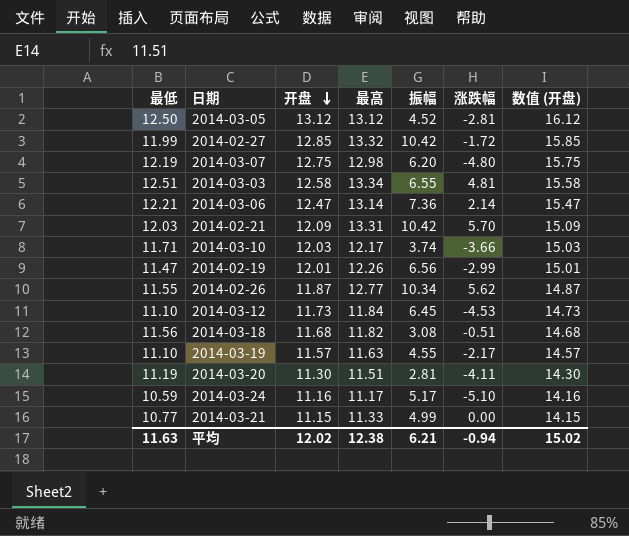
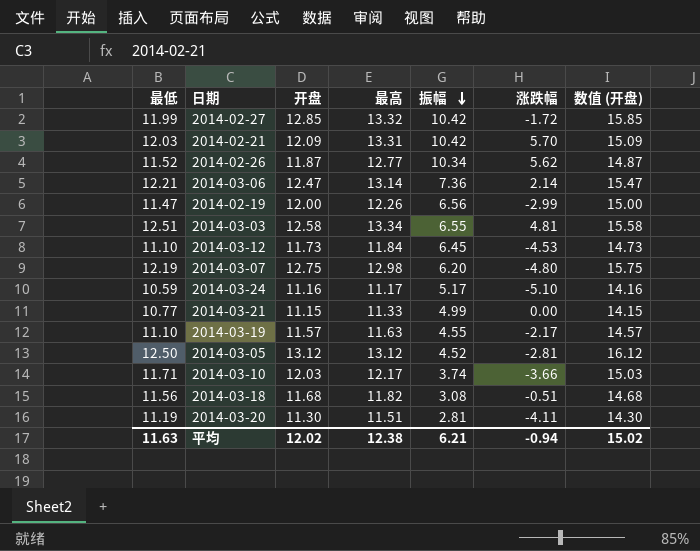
row order: 开盘 descending -> 振幅 descending
2014-02-26 | 最低: 11.55 -> 11.52
2014-02-19 | 开盘: 12.01 -> 12.00
2014-02-19 | 数值 (开盘): 15.01 -> 15.00

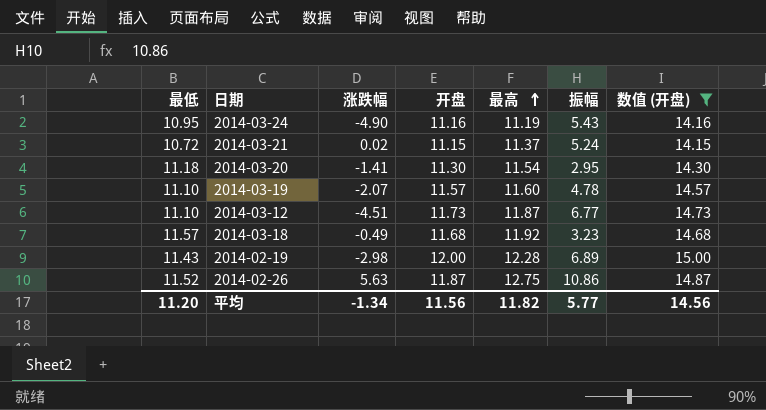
filter: none -> 数值 (开盘) <= 15.00
row order: 振幅 descending -> 最高 ascending
column 涨跌幅 | position: 6 -> 3
2014-03-24 | 最低: 10.59 -> 10.95
2014-03-24 | 涨跌幅: -5.10 -> -4.90
2014-03-24 | 最高: 11.17 -> 11.19
2014-03-24 | 振幅: 5.17 -> 5.43
2014-03-21 | 最低: 10.77 -> 10.72
2014-03-21 | 涨跌幅: 0.00 -> 0.02
2014-03-21 | 最高: 11.33 -> 11.37
2014-03-21 | 振幅: 4.99 -> 5.24
2014-03-20 | 最低: 11.19 -> 11.18
2014-03-20 | 涨跌幅: -4.11 -> -1.41
2014-03-20 | 最高: 11.51 -> 11.54
2014-03-20 | 振幅: 2.81 -> 2.95
2014-03-19 | 涨跌幅: -2.17 -> -2.07
2014-03-19 | 最高: 11.63 -> 11.60
2014-03-19 | 振幅: 4.55 -> 4.78
2014-03-12 | 涨跌幅: -4.53 -> -4.51
2014-03-12 | 最高: 11.84 -> 11.87
2014-03-12 | 振幅: 6.45 -> 6.77
2014-03-18 | 最低: 11.56 -> 11.57
2014-03-18 | 涨跌幅: -0.51 -> -0.49
2014-03-18 | 最高: 11.82 -> 11.92
2014-03-18 | 振幅: 3.08 -> 3.23
2014-02-19 | 最低: 11.47 -> 11.43
2014-02-19 | 涨跌幅: -2.99 -> -2.98
2014-02-19 | 最高: 12.26 -> 12.28
2014-02-19 | 振幅: 6.56 -> 6.89
2014-02-26 | 涨跌幅: 5.62 -> 5.63
2014-02-26 | 最高: 12.77 -> 12.75
2014-02-26 | 振幅: 10.34 -> 10.86
平均 | 最低: 11.63 -> 11.20
平均 | 涨跌幅: -0.94 -> -1.34
平均 | 开盘: 12.02 -> 11.56
平均 | 最高: 12.38 -> 11.82
平均 | 振幅: 6.21 -> 5.77
平均 | 数值 (开盘): 15.02 -> 14.56

